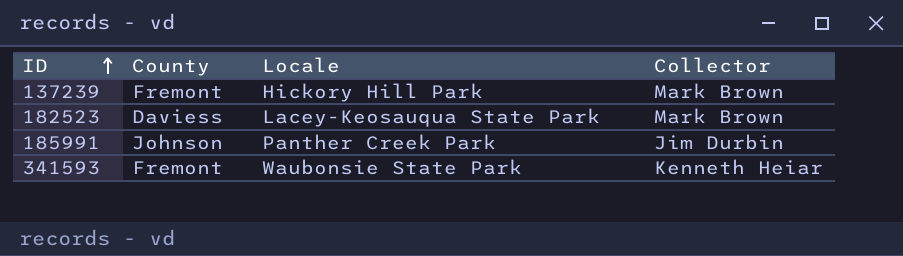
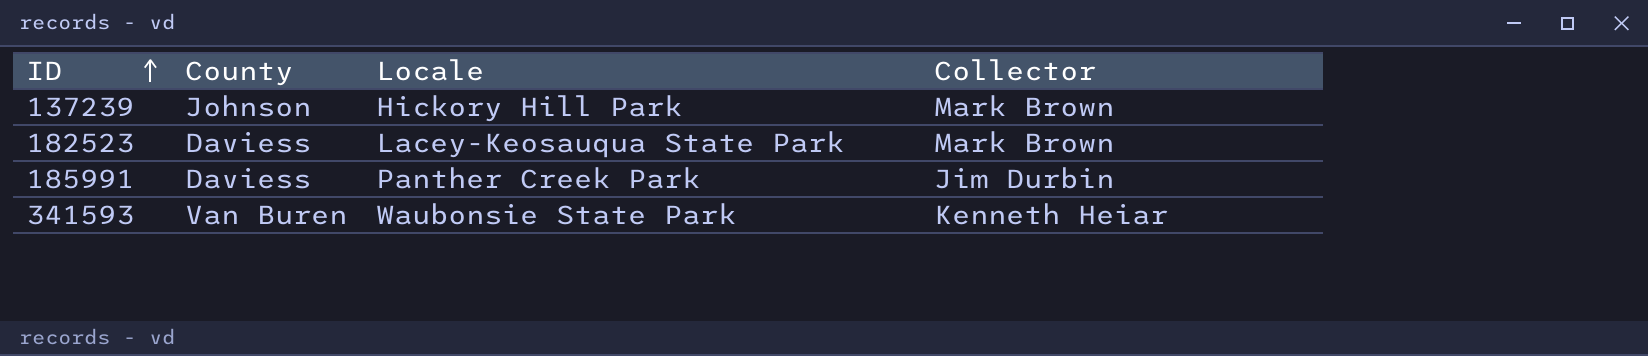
137239 | County: Fremont -> Johnson
185991 | County: Johnson -> Daviess
341593 | County: Fremont -> Van Buren

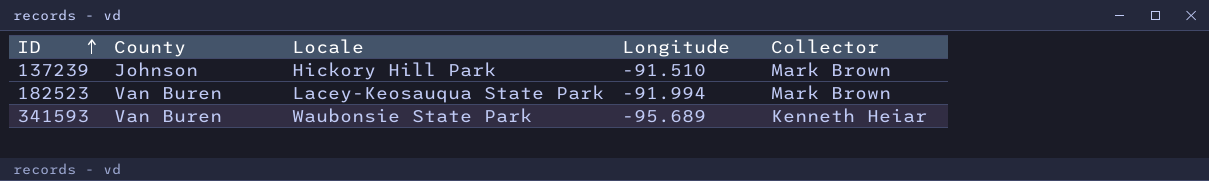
column Longitude | position: none -> 4
row 185991: Daviess | Panther Creek Park | Jim Durbin -> none
182523 | County: Daviess -> Van Buren

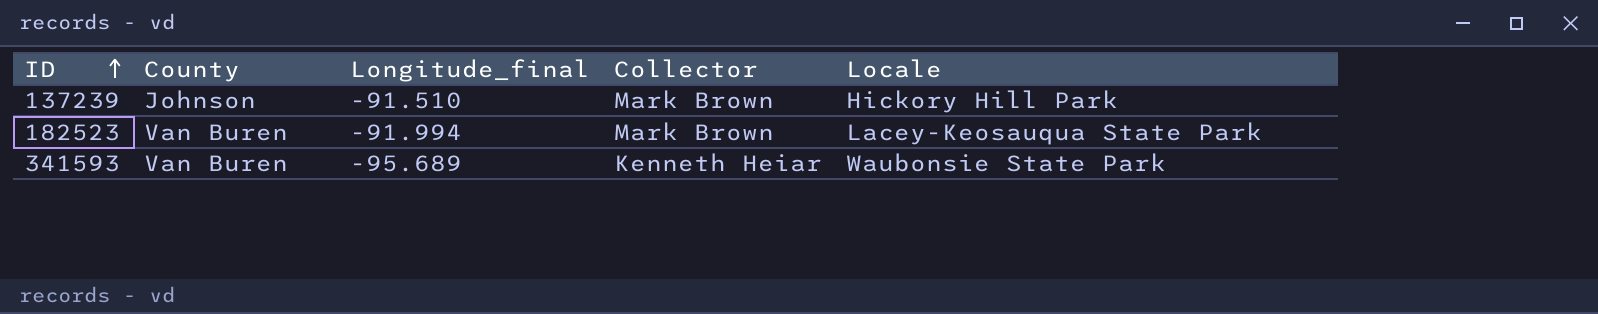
column name: Longitude -> Longitude_final
column Locale | position: 3 -> 5

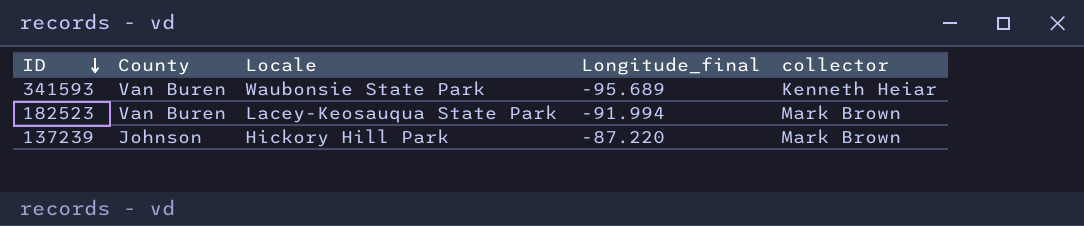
row order: ID ascending -> ID descending
column Locale | position: 5 -> 3
column name: Collector -> collector
137239 | Longitude_final: -91.510 -> -87.220

